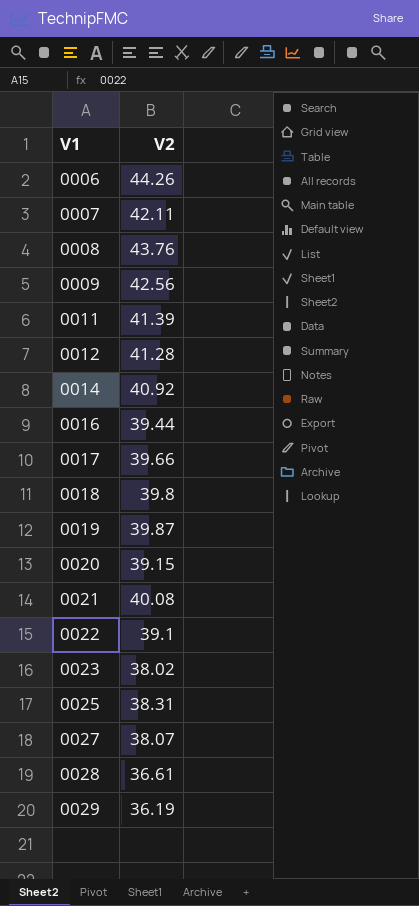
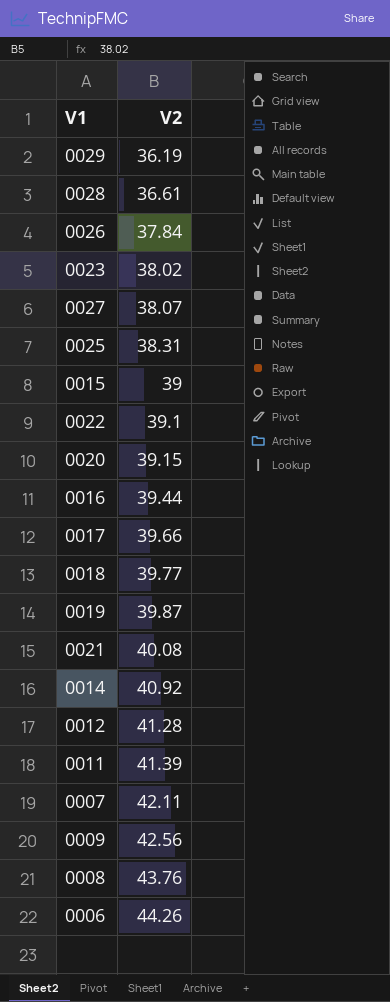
row order: V1 ascending -> V2 ascending
row 0026: none -> 37.84
row 0015: none -> 39
0018 | V2: 39.8 -> 39.77

